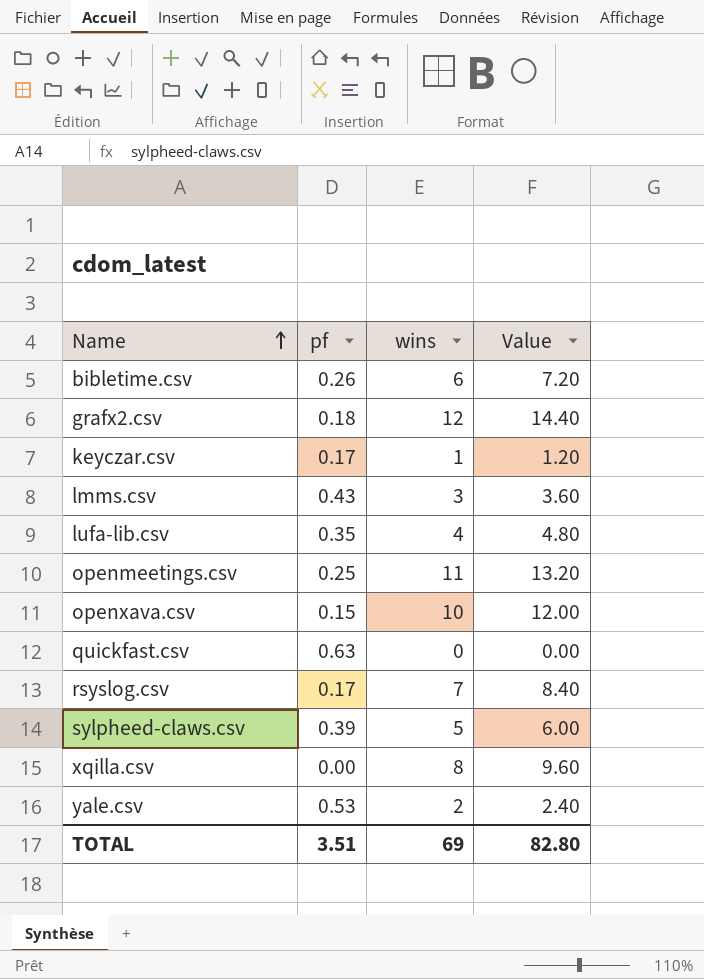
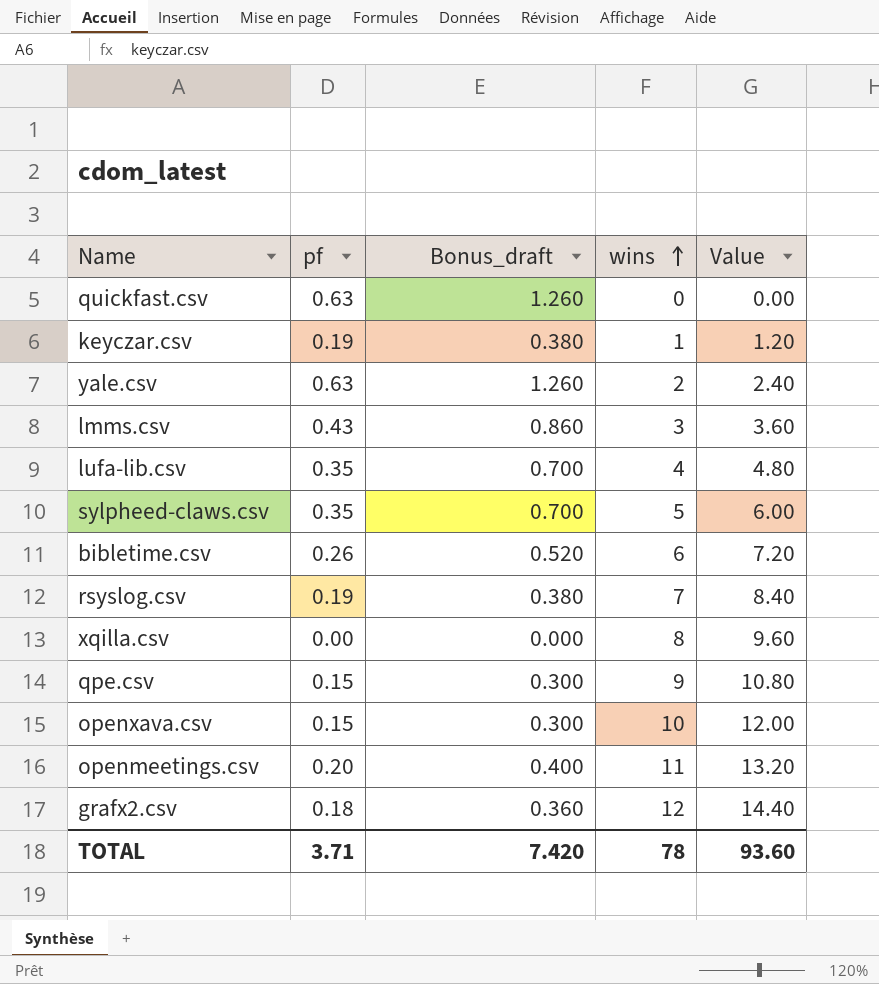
row order: Name ascending -> wins ascending
column Bonus_draft | formula: none -> [pf] * 2
keyczar.csv | pf: 0.17 -> 0.19
yale.csv | pf: 0.53 -> 0.63
sylpheed-claws.csv | pf: 0.39 -> 0.35
rsyslog.csv | pf: 0.17 -> 0.19
row qpe.csv: none -> 0.15 | 0.300 | 9 | 10.80
openmeetings.csv | pf: 0.25 -> 0.20
TOTAL | pf: 3.51 -> 3.71
TOTAL | wins: 69 -> 78
TOTAL | Value: 82.80 -> 93.60

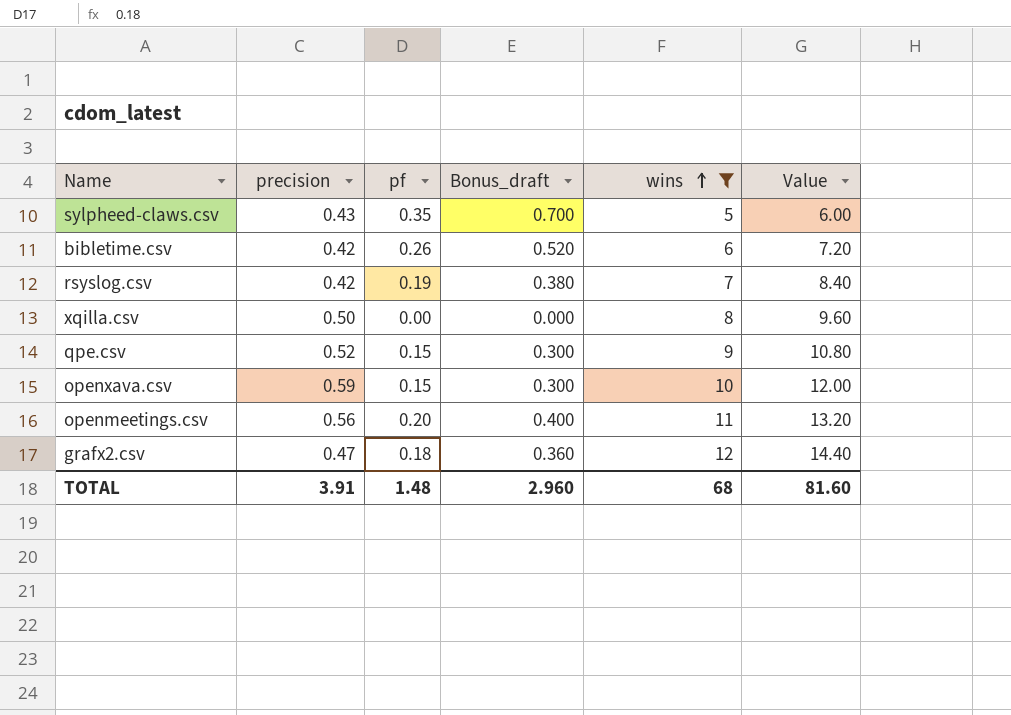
filter: none -> wins >= 5
column precision | position: none -> 2
TOTAL | pf: 3.71 -> 1.48
TOTAL | Bonus_draft: 7.420 -> 2.960
TOTAL | wins: 78 -> 68
TOTAL | Value: 93.60 -> 81.60

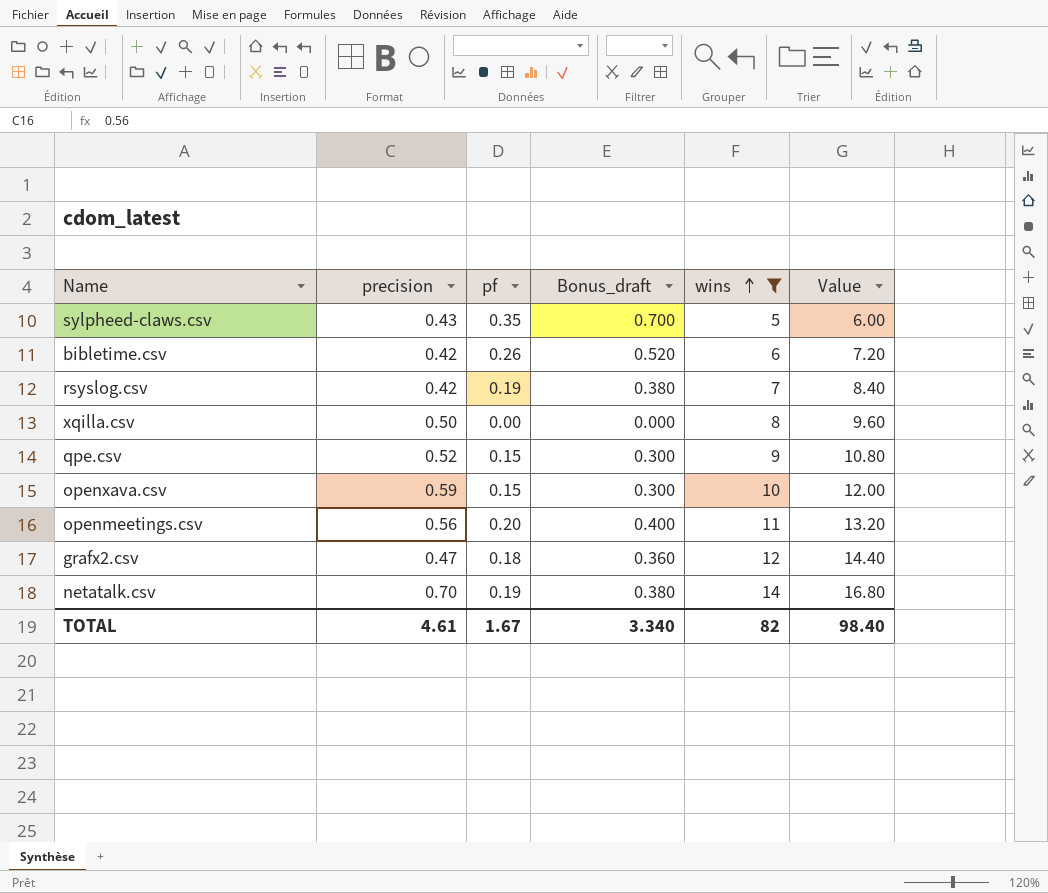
row netatalk.csv: none -> 0.70 | 0.19 | 0.380 | 14 | 16.80
TOTAL | precision: 3.91 -> 4.61
TOTAL | pf: 1.48 -> 1.67
TOTAL | Bonus_draft: 2.960 -> 3.340
TOTAL | wins: 68 -> 82
TOTAL | Value: 81.60 -> 98.40

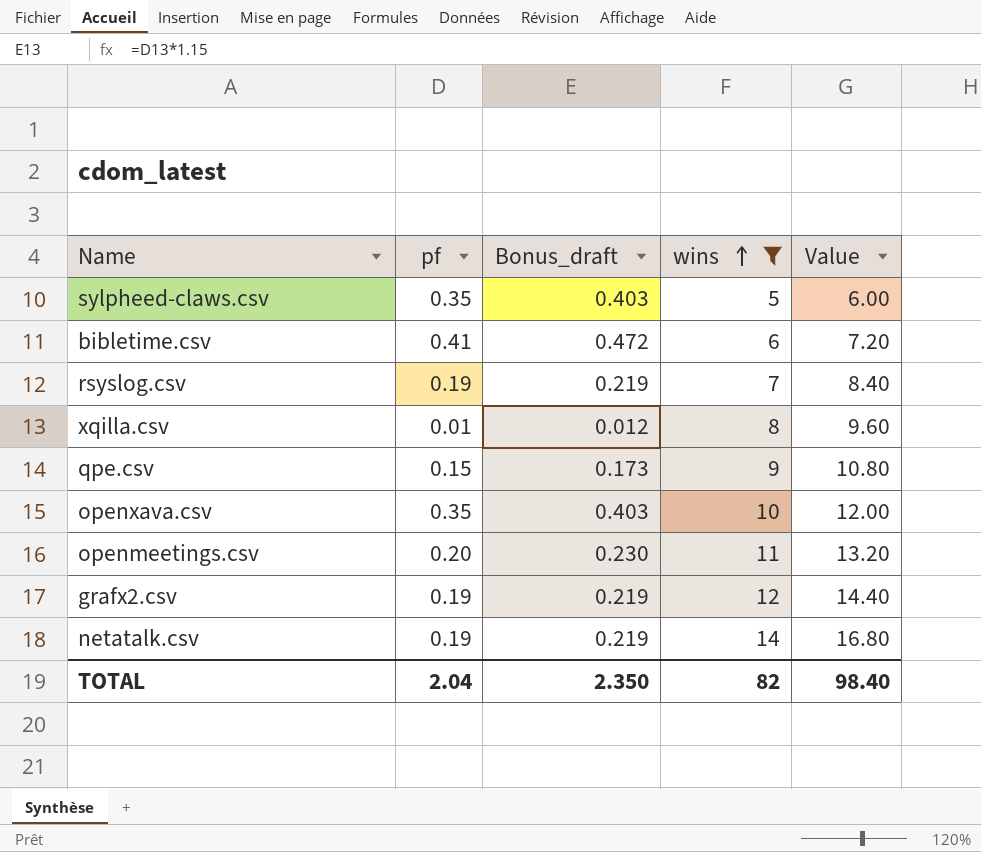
column precision | position: 2 -> none
column Bonus_draft | formula: [pf] * 2 -> [pf] * 1.15
bibletime.csv | pf: 0.26 -> 0.41
xqilla.csv | pf: 0.00 -> 0.01
openxava.csv | pf: 0.15 -> 0.35
grafx2.csv | pf: 0.18 -> 0.19
TOTAL | pf: 1.67 -> 2.04
TOTAL | Bonus_draft: 3.340 -> 2.350

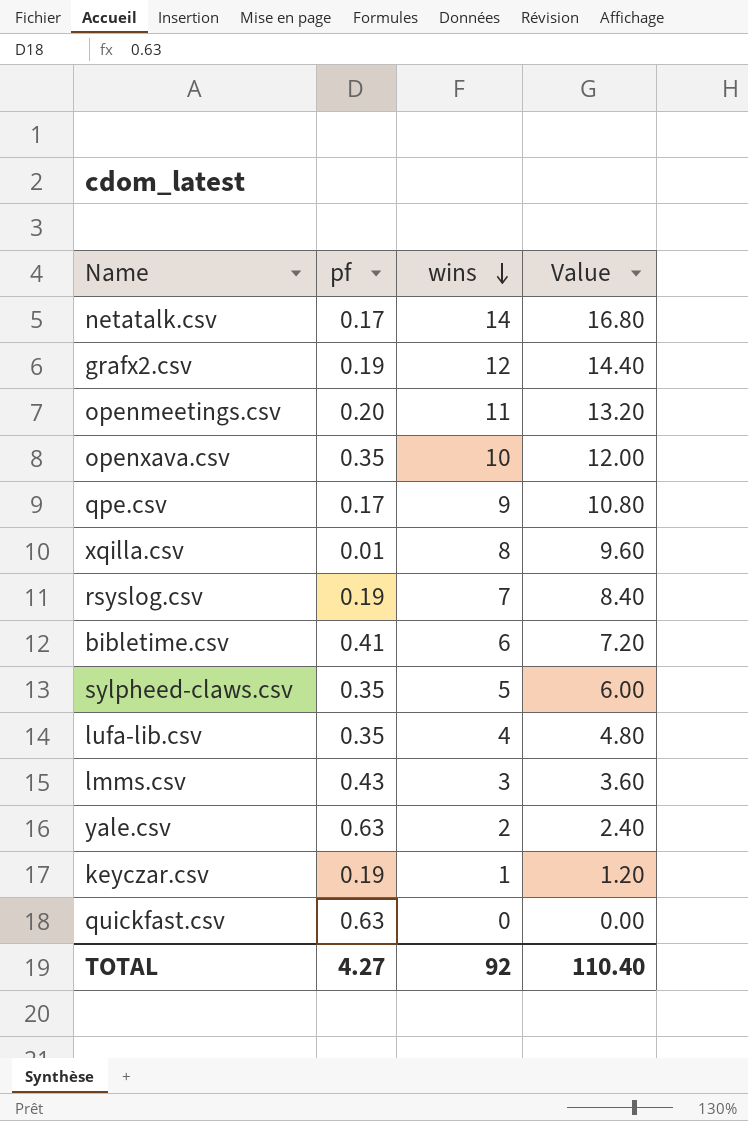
filter: wins >= 5 -> none
row order: wins ascending -> wins descending
column Bonus_draft | formula: [pf] * 1.15 -> none
netatalk.csv | pf: 0.19 -> 0.17
qpe.csv | pf: 0.15 -> 0.17
TOTAL | pf: 2.04 -> 4.27
TOTAL | wins: 82 -> 92
TOTAL | Value: 98.40 -> 110.40

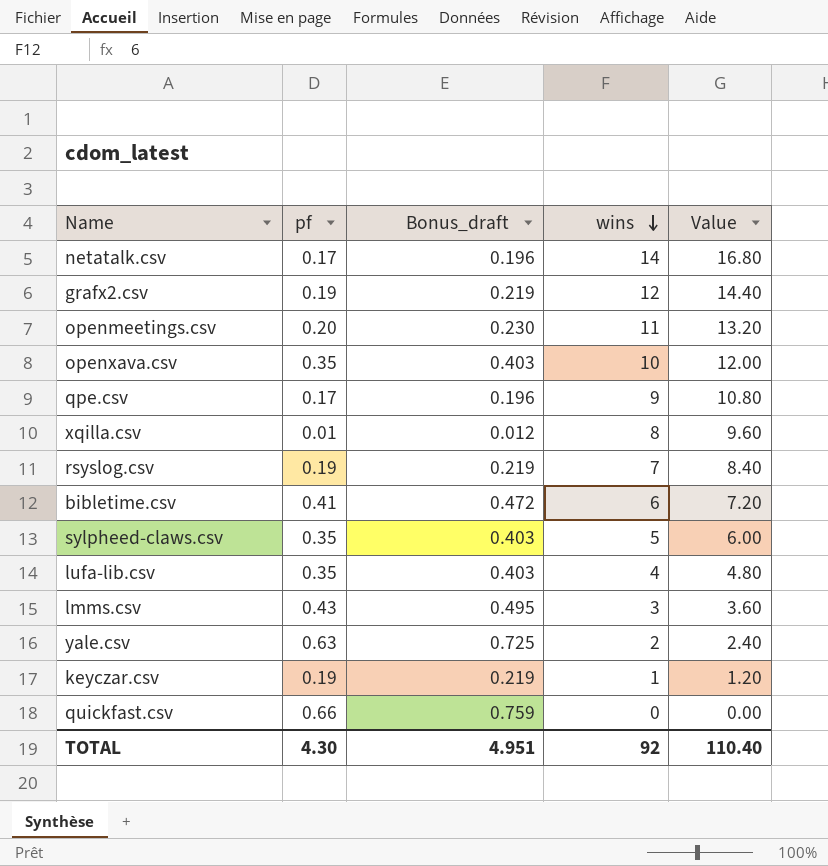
column Bonus_draft | formula: none -> [pf] * 1.15
quickfast.csv | pf: 0.63 -> 0.66
TOTAL | pf: 4.27 -> 4.30

